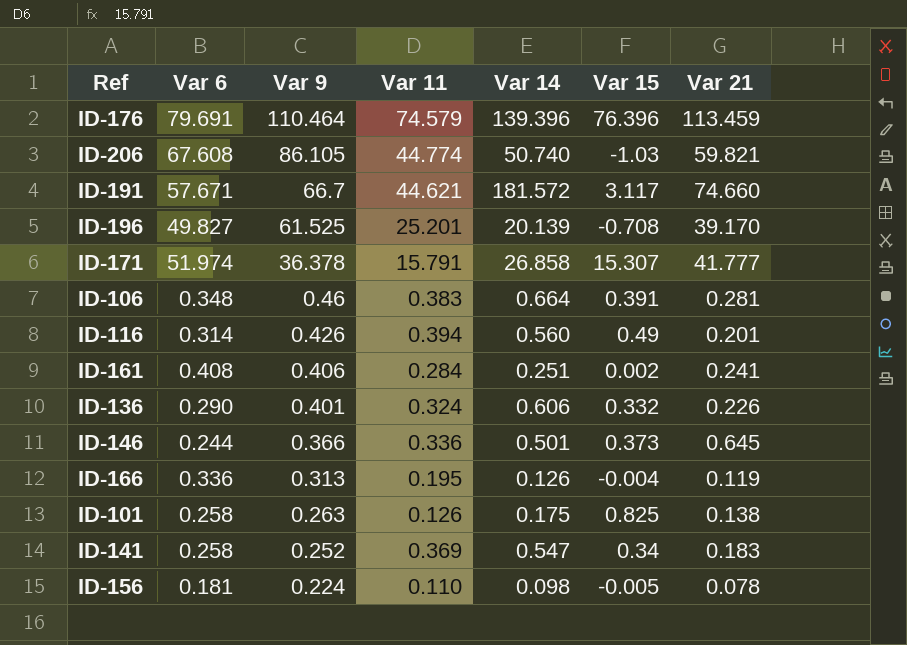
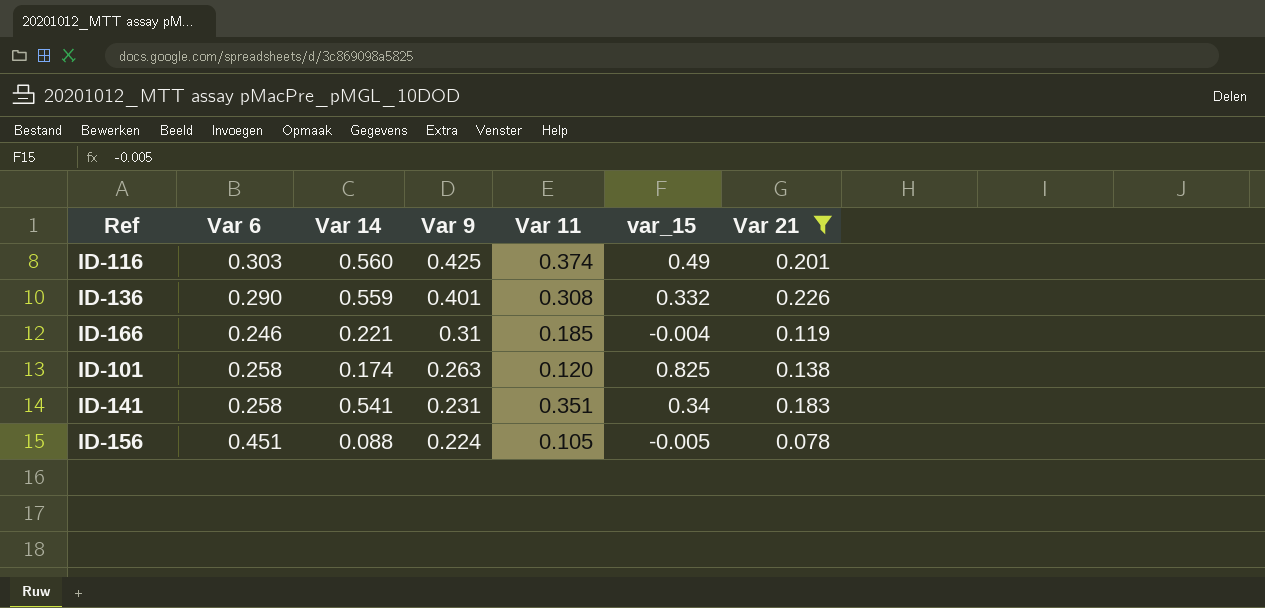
filter: none -> Var 21 <= 0.226
column Var 14 | position: 5 -> 3
column name: Var 15 -> var_15
ID-116 | Var 6: 0.314 -> 0.303
ID-116 | Var 9: 0.426 -> 0.425
ID-116 | Var 11: 0.394 -> 0.374
ID-136 | Var 14: 0.606 -> 0.559
ID-136 | Var 11: 0.324 -> 0.308
ID-166 | Var 6: 0.336 -> 0.246
ID-166 | Var 14: 0.126 -> 0.221
ID-166 | Var 9: 0.313 -> 0.31
ID-166 | Var 11: 0.195 -> 0.185
ID-101 | Var 14: 0.175 -> 0.174
ID-101 | Var 11: 0.126 -> 0.120
ID-141 | Var 14: 0.547 -> 0.541
ID-141 | Var 9: 0.252 -> 0.231
ID-141 | Var 11: 0.369 -> 0.351
ID-156 | Var 6: 0.181 -> 0.451
ID-156 | Var 14: 0.098 -> 0.088
ID-156 | Var 11: 0.110 -> 0.105

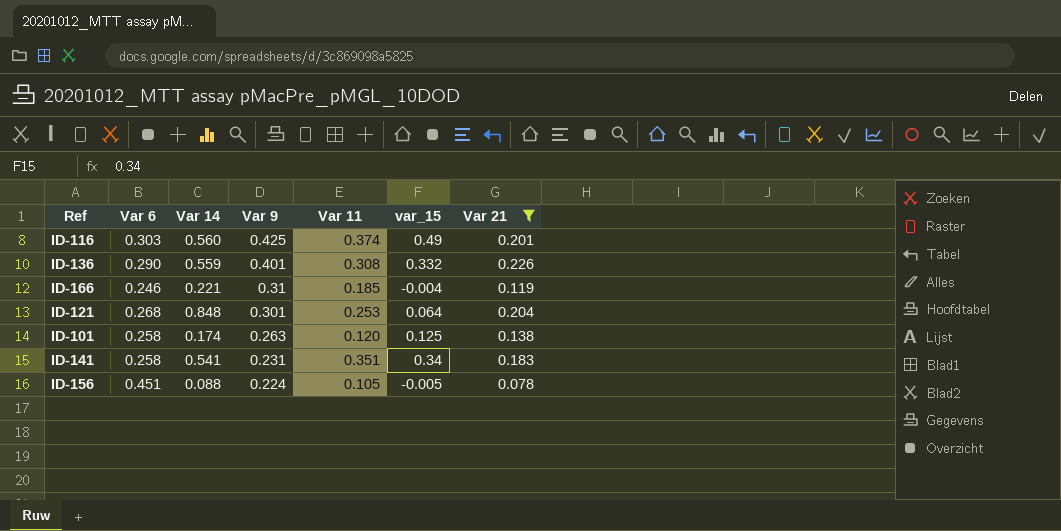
row ID-121: none -> 0.268 | 0.848 | 0.301 | 0.253 | 0.064 | 0.204
ID-101 | var_15: 0.825 -> 0.125

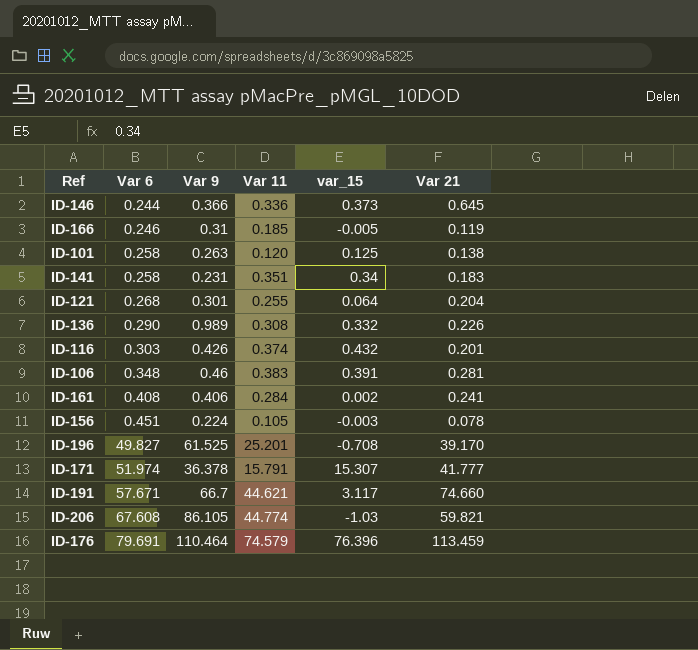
filter: Var 21 <= 0.226 -> none
row order: Var 9 descending -> Var 6 ascending
column Var 14 | position: 3 -> none
ID-166 | var_15: -0.004 -> -0.005
ID-121 | Var 11: 0.253 -> 0.255
ID-136 | Var 9: 0.401 -> 0.989
ID-116 | Var 9: 0.425 -> 0.426
ID-116 | var_15: 0.49 -> 0.432
ID-156 | var_15: -0.005 -> -0.003

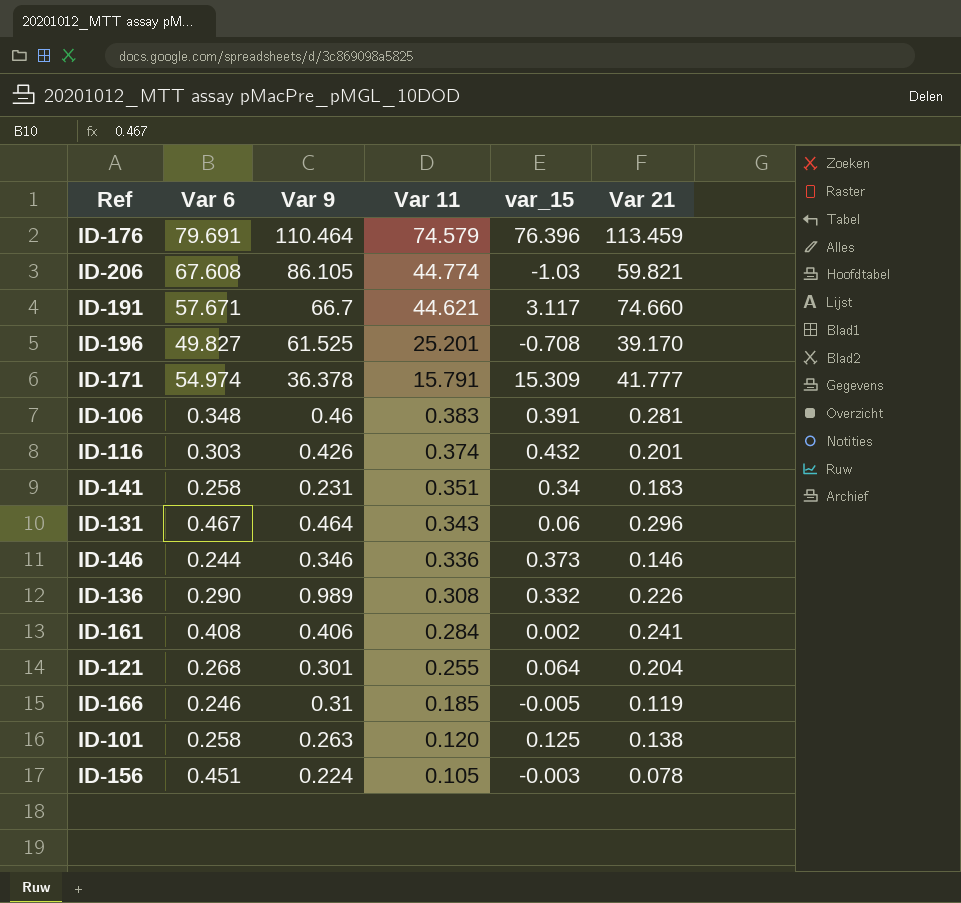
row order: Var 6 ascending -> Var 11 descending
ID-171 | Var 6: 51.974 -> 54.974
ID-171 | var_15: 15.307 -> 15.309
row ID-131: none -> 0.467 | 0.464 | 0.343 | 0.06 | 0.296
ID-146 | Var 9: 0.366 -> 0.346
ID-146 | Var 21: 0.645 -> 0.146

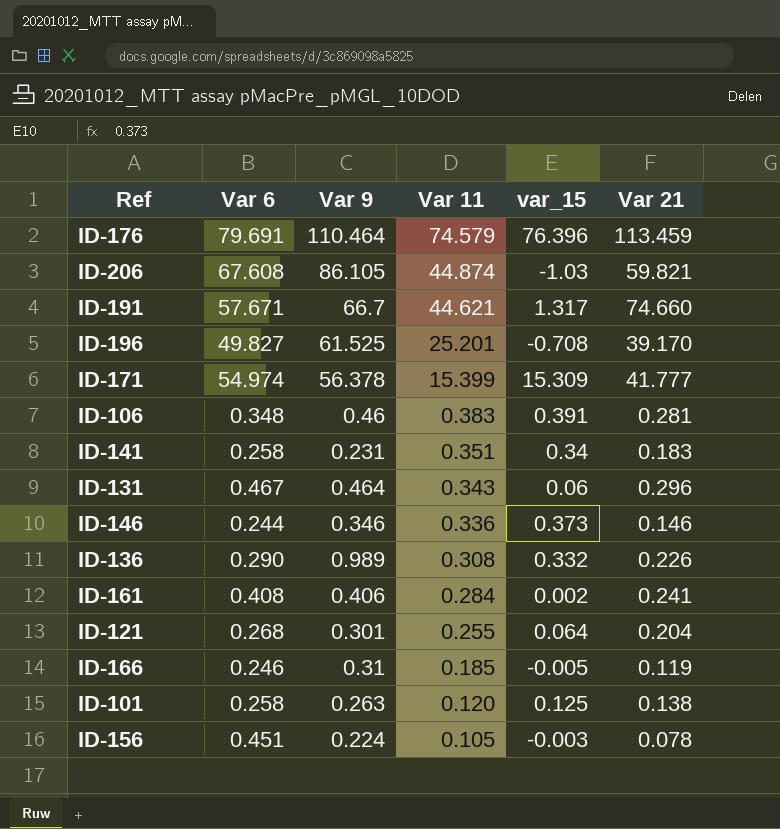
row ID-116: 0.303 | 0.426 | 0.374 | 0.432 | 0.201 -> none
ID-206 | Var 11: 44.774 -> 44.874
ID-191 | var_15: 3.117 -> 1.317
ID-171 | Var 9: 36.378 -> 56.378
ID-171 | Var 11: 15.791 -> 15.399

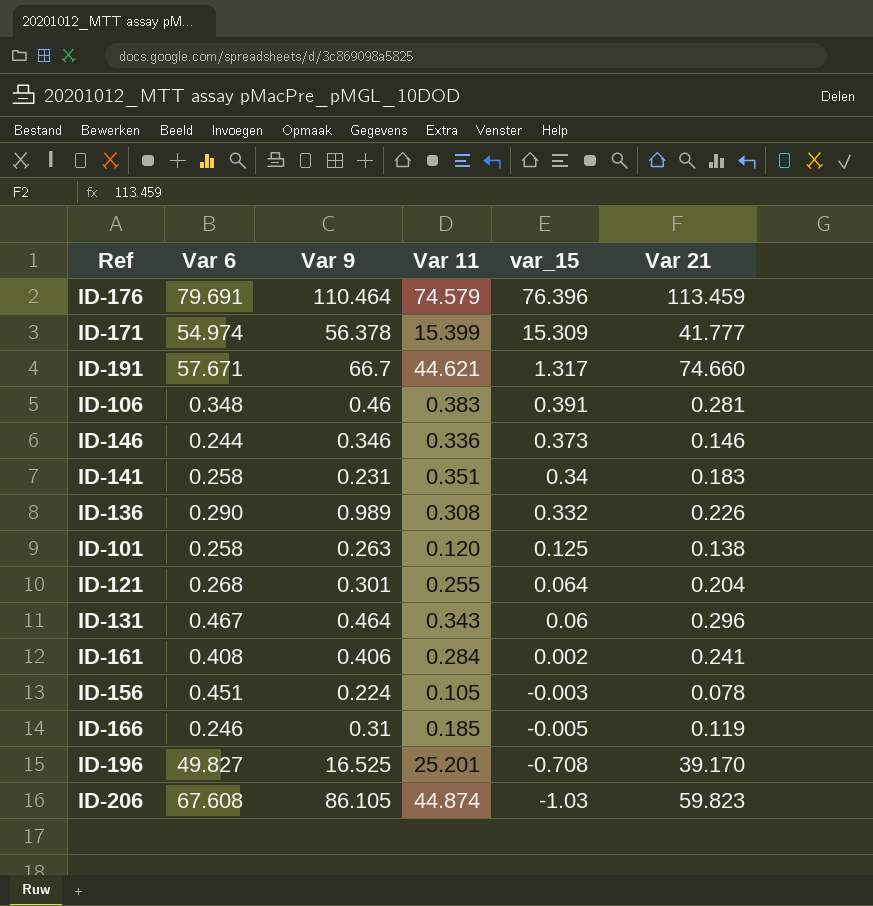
row order: Var 11 descending -> var_15 descending
ID-196 | Var 9: 61.525 -> 16.525
ID-206 | Var 21: 59.821 -> 59.823

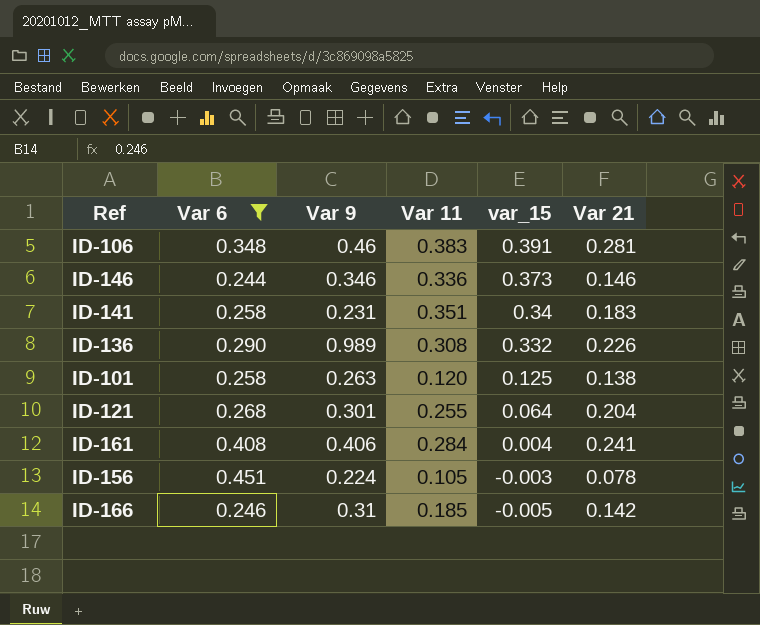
filter: none -> Var 6 <= 0.451
ID-161 | var_15: 0.002 -> 0.004
ID-166 | Var 21: 0.119 -> 0.142

